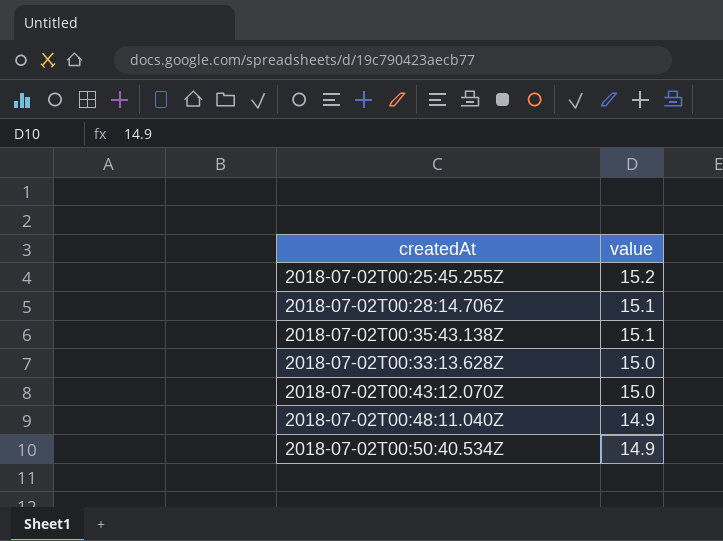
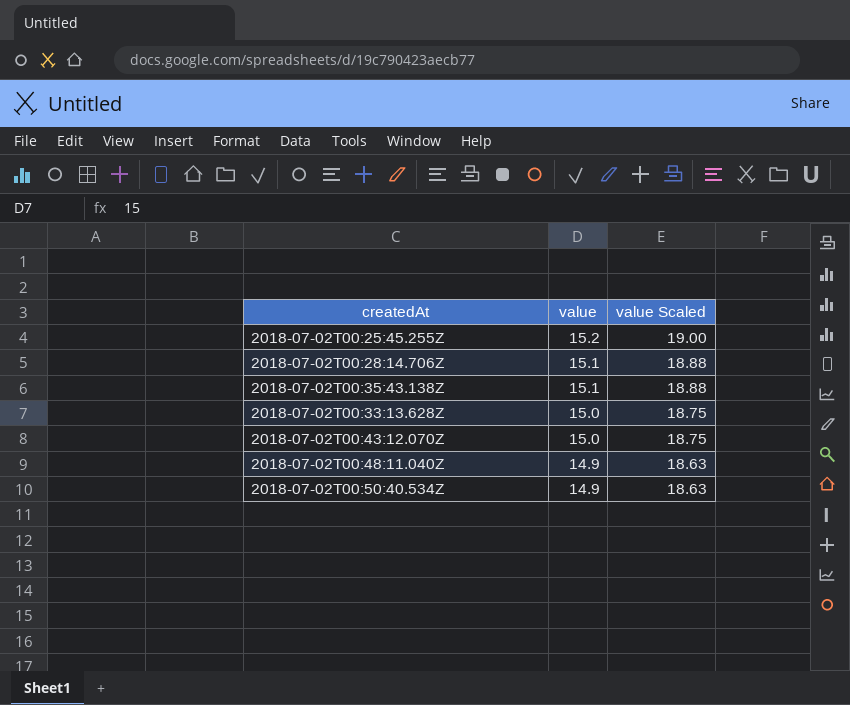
column value Scaled | formula: none -> [value] * 1.25

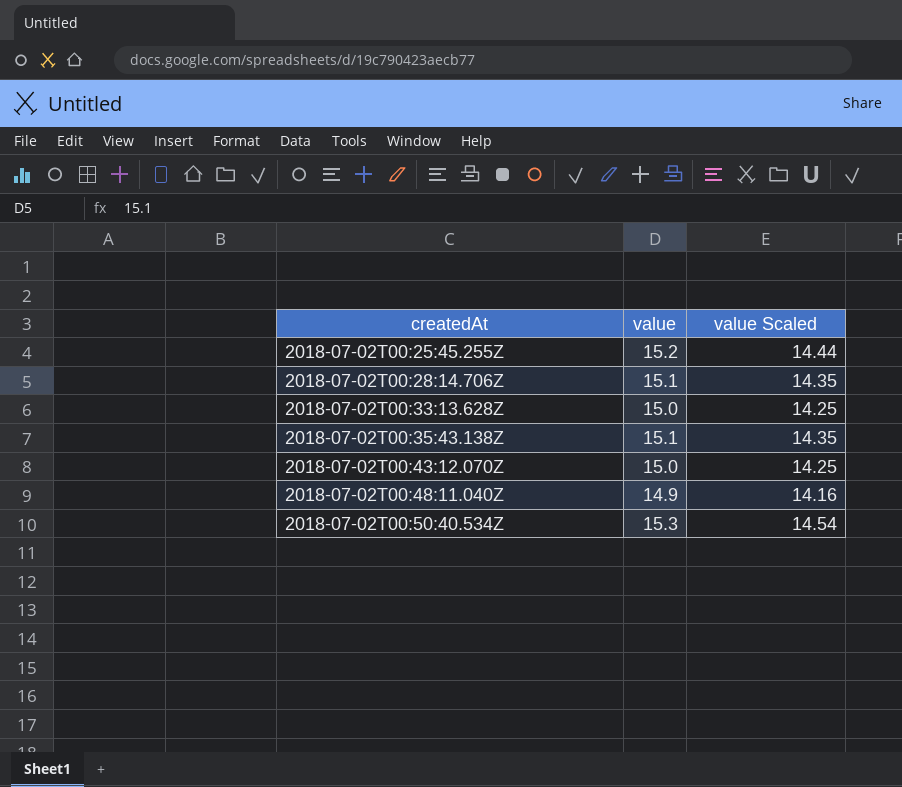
row order: value descending -> createdAt ascending
column value Scaled | formula: [value] * 1.25 -> [value] * 0.95
2018-07-02T00:50:40.534Z | value: 14.9 -> 15.3

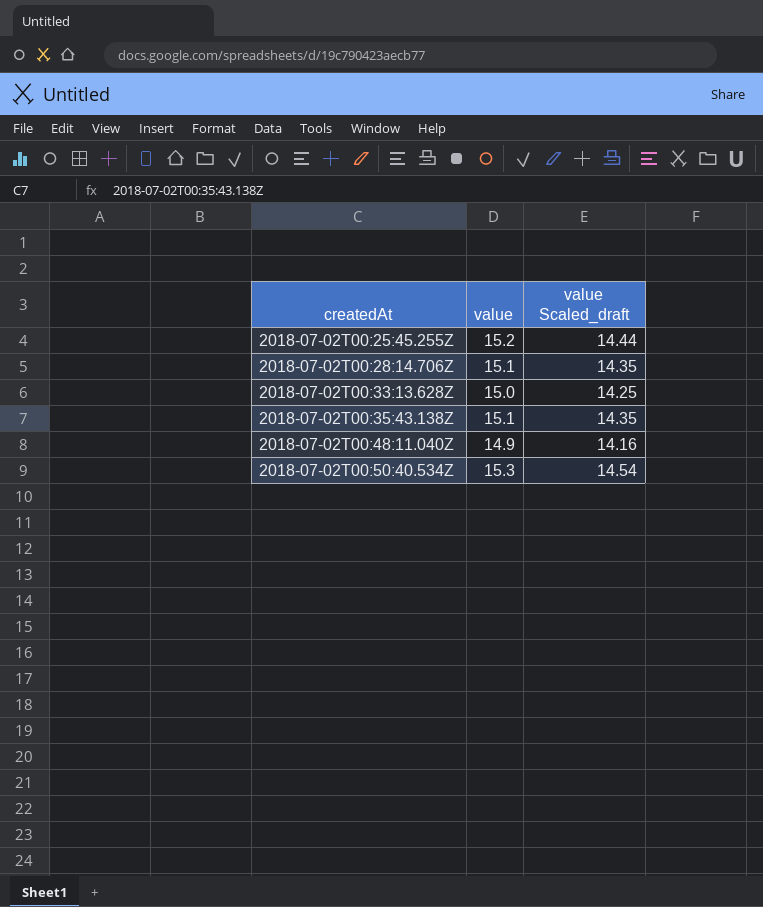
column name: value Scaled -> value Scaled_draft
row 2018-07-02T00:43:12.070Z: 15.0 | 14.25 -> none

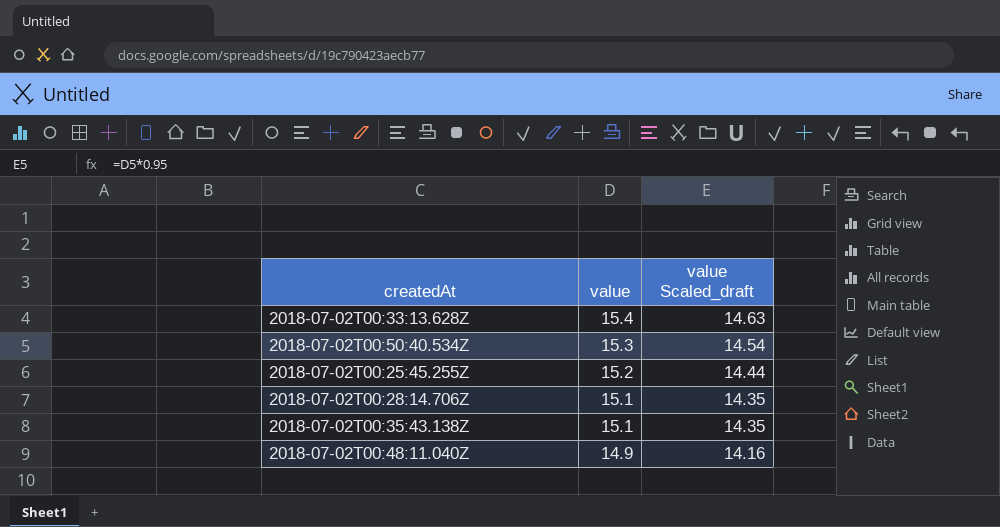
row order: createdAt ascending -> value descending
2018-07-02T00:33:13.628Z | value: 15.0 -> 15.4
2018-07-02T00:33:13.628Z | value Scaled_draft: 14.25 -> 14.63

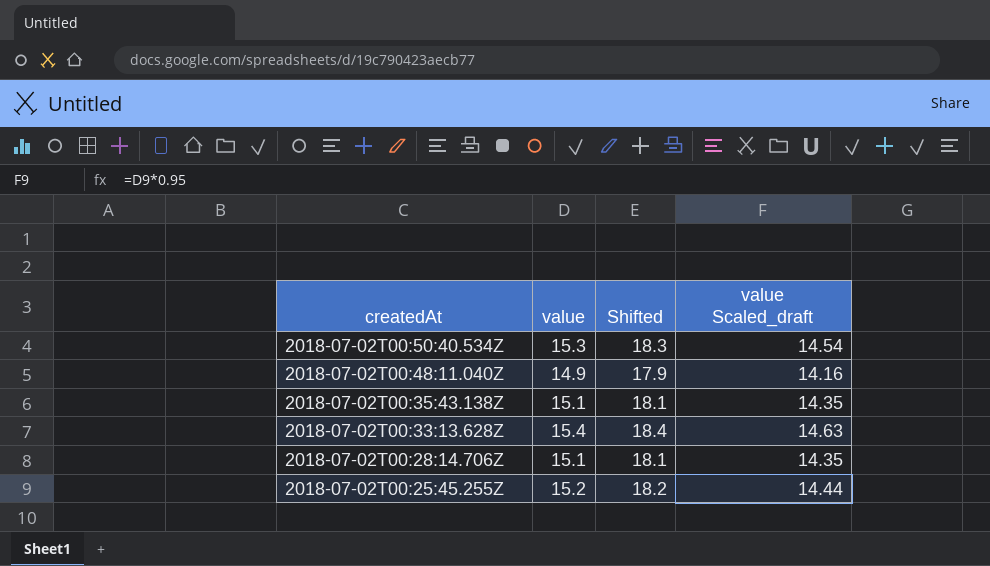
row order: value descending -> createdAt descending
column Shifted | formula: none -> [value] + 3

